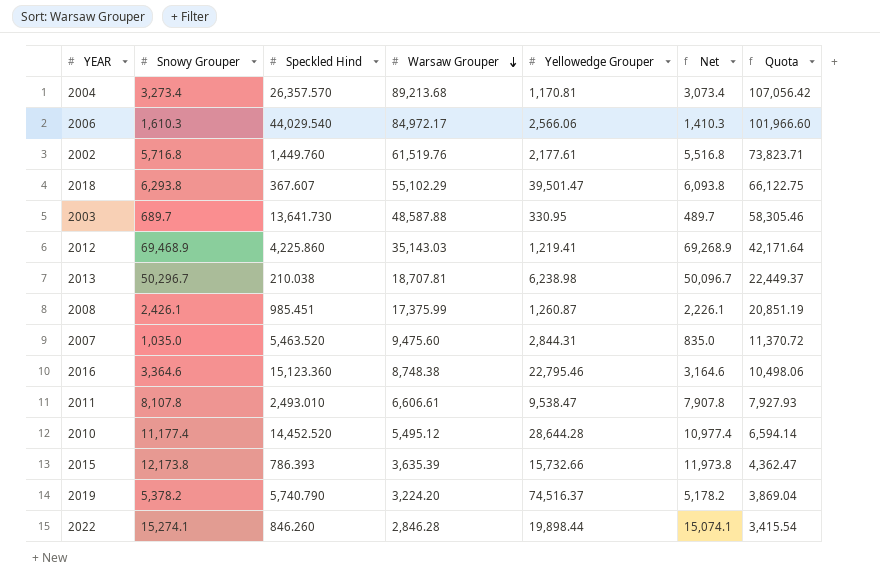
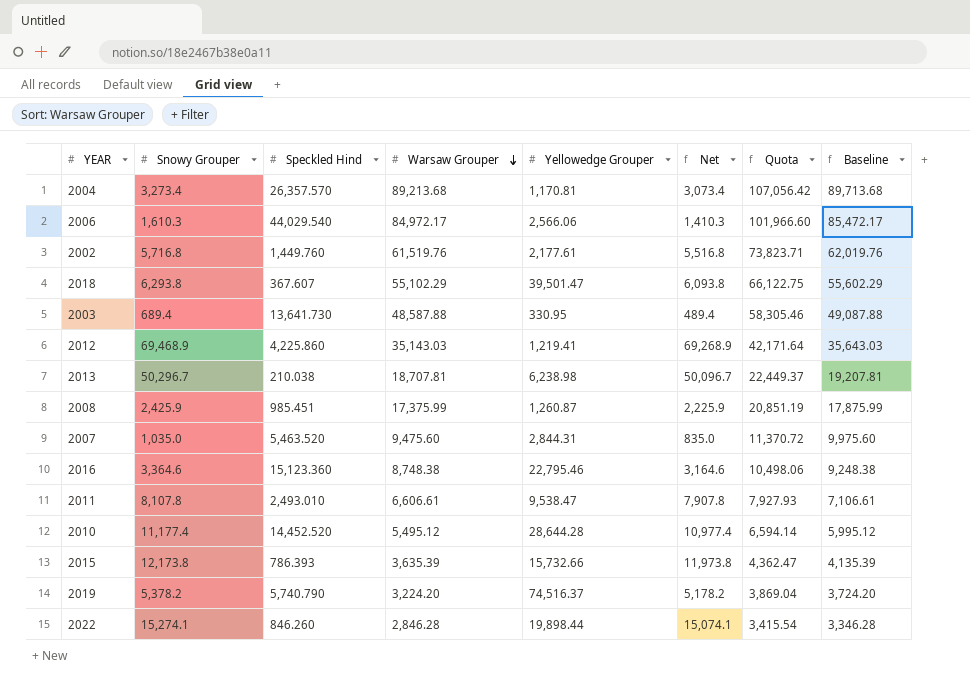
column Baseline | formula: none -> [Warsaw Grouper] + 500
2003 | Snowy Grouper: 689.7 -> 689.4
2003 | Net: 489.7 -> 489.4
2008 | Snowy Grouper: 2,426.1 -> 2,425.9
2008 | Net: 2,226.1 -> 2,225.9

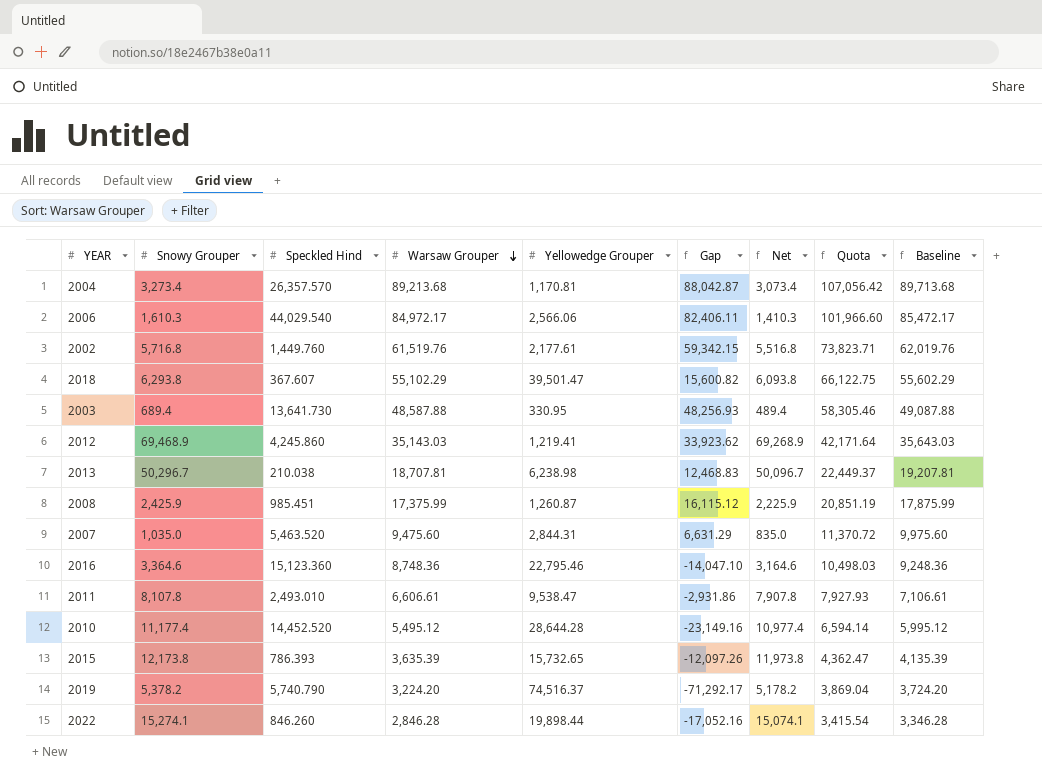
column Gap | formula: none -> [Warsaw Grouper] - [Yellowedge Grouper]
2012 | Speckled Hind: 4,225.860 -> 4,245.860
2016 | Warsaw Grouper: 8,748.38 -> 8,748.36
2016 | Quota: 10,498.06 -> 10,498.03
2016 | Baseline: 9,248.38 -> 9,248.36
2015 | Yellowedge Grouper: 15,732.66 -> 15,732.65

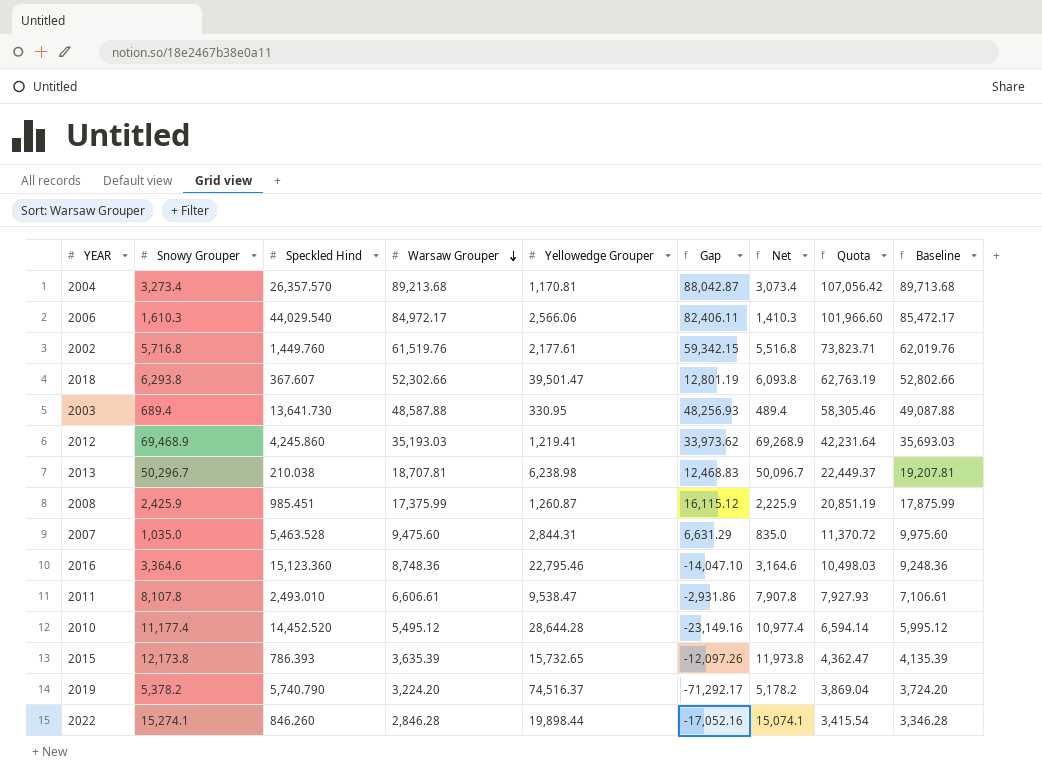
2018 | Warsaw Grouper: 55,102.29 -> 52,302.66
2018 | Gap: 15,600.82 -> 12,801.19
2018 | Quota: 66,122.75 -> 62,763.19
2018 | Baseline: 55,602.29 -> 52,802.66
2012 | Warsaw Grouper: 35,143.03 -> 35,193.03
2012 | Gap: 33,923.62 -> 33,973.62
2012 | Quota: 42,171.64 -> 42,231.64
2012 | Baseline: 35,643.03 -> 35,693.03
2007 | Speckled Hind: 5,463.520 -> 5,463.528

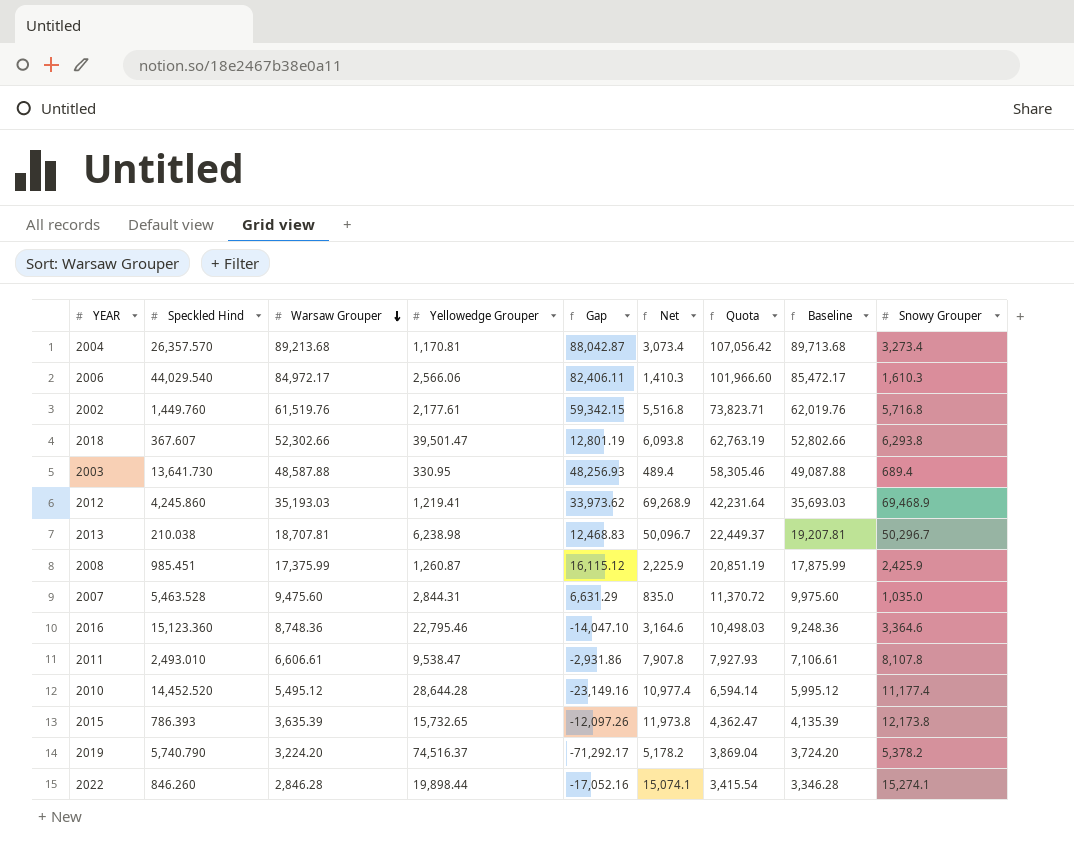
column Snowy Grouper | position: 2 -> 9

